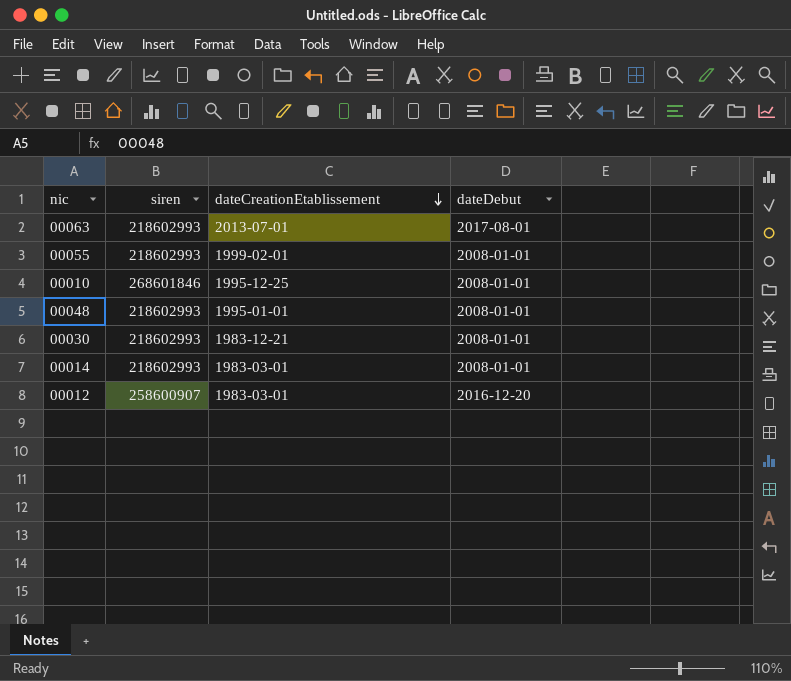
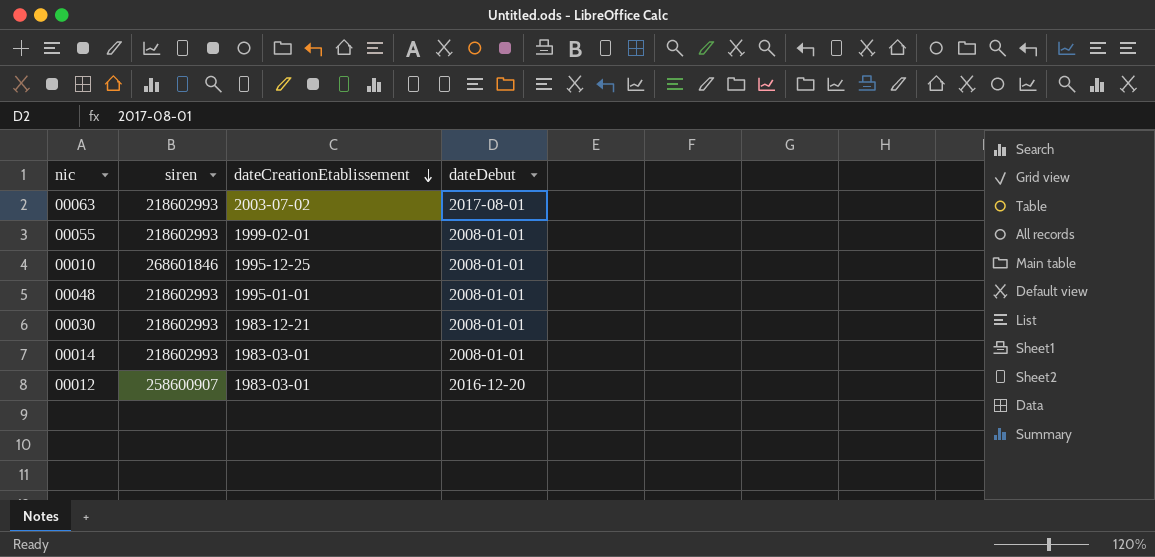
00063 | dateCreationEtablissement: 2013-07-01 -> 2003-07-02

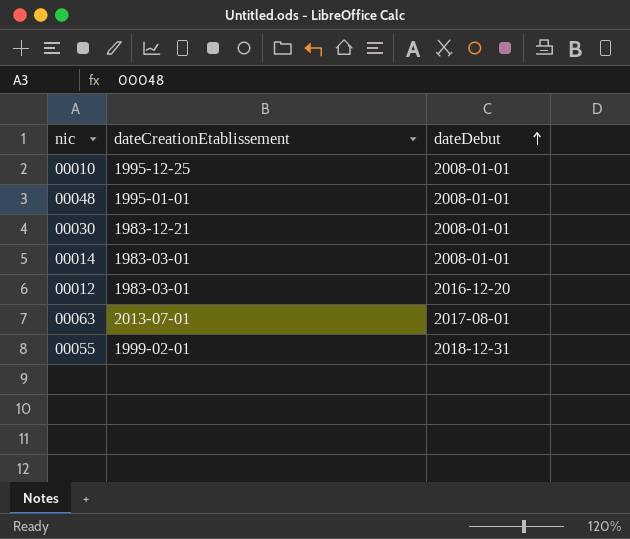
row order: dateCreationEtablissement descending -> dateDebut ascending
column siren | position: 2 -> none
00063 | dateCreationEtablissement: 2003-07-02 -> 2013-07-01
00055 | dateDebut: 2008-01-01 -> 2018-12-31

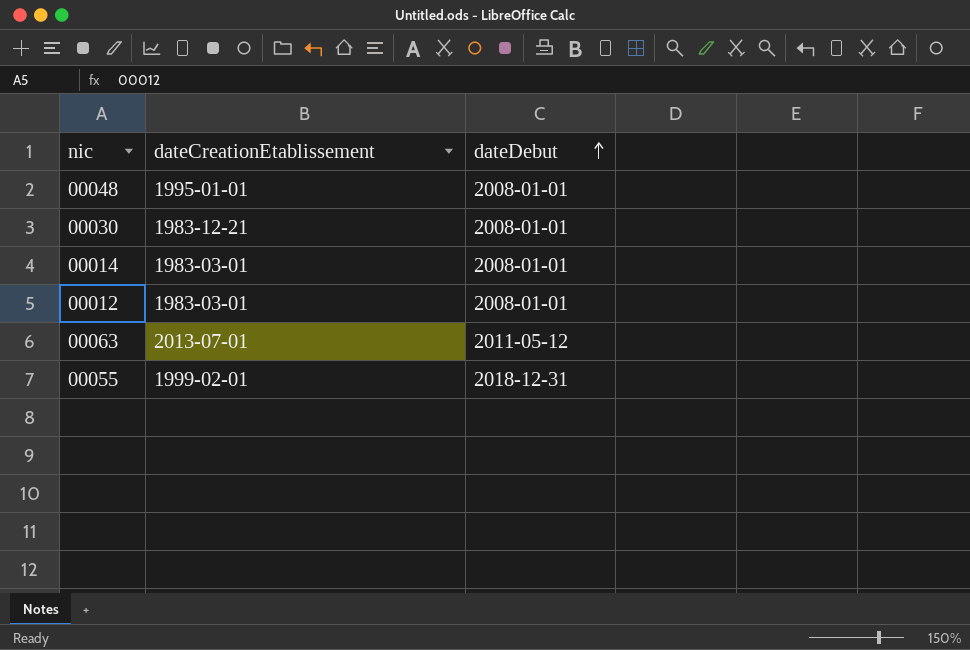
row 00010: 1995-12-25 | 2008-01-01 -> none
00012 | dateDebut: 2016-12-20 -> 2008-01-01
00063 | dateDebut: 2017-08-01 -> 2011-05-12

